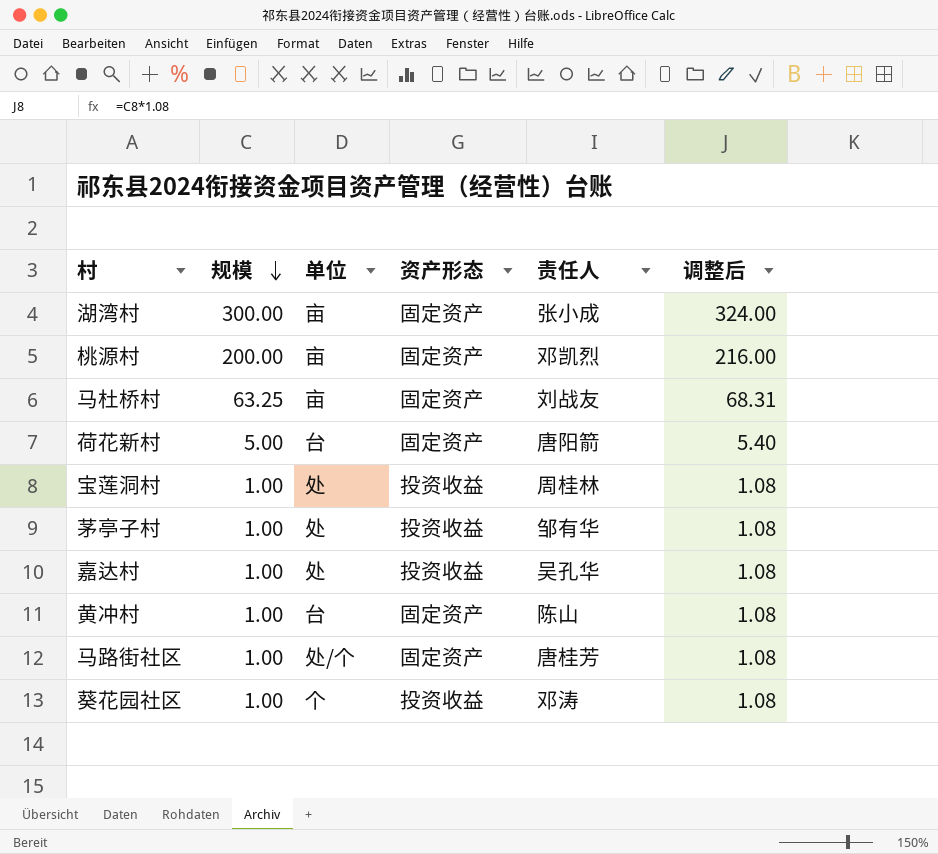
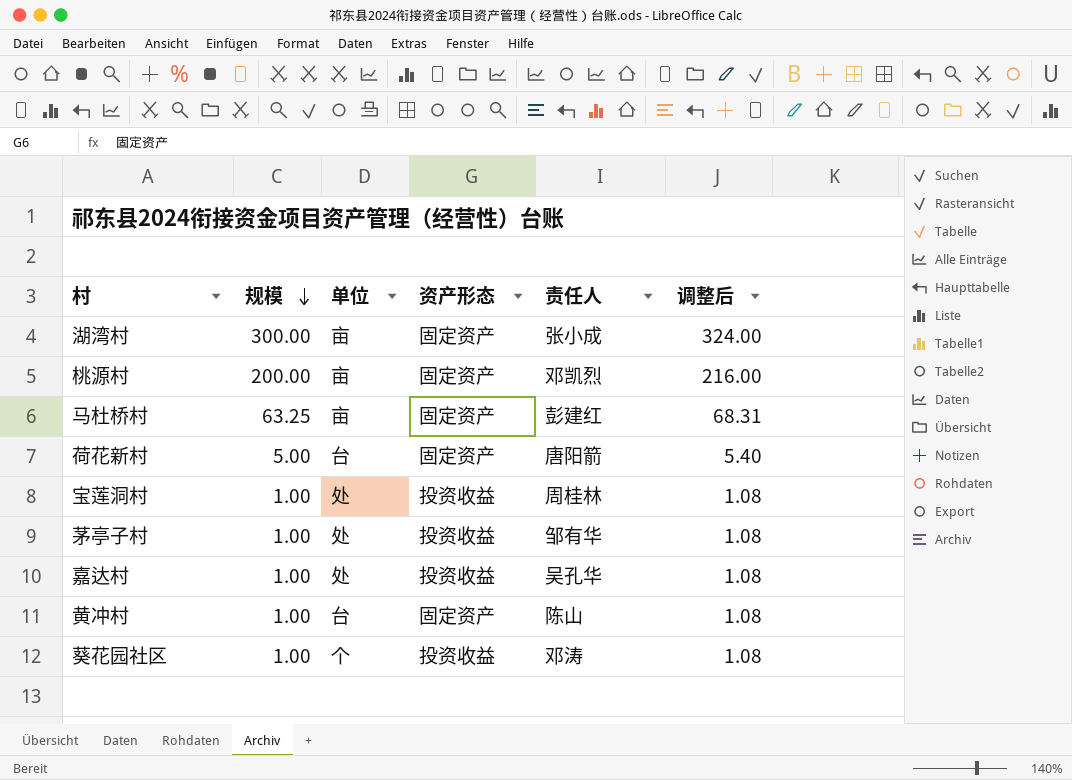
row 马路街社区: 1.00 | 处/个 | 固定资产 | 唐桂芳 | 1.08 -> none
马杜桥村 | 责任人: 刘战友 -> 彭建红

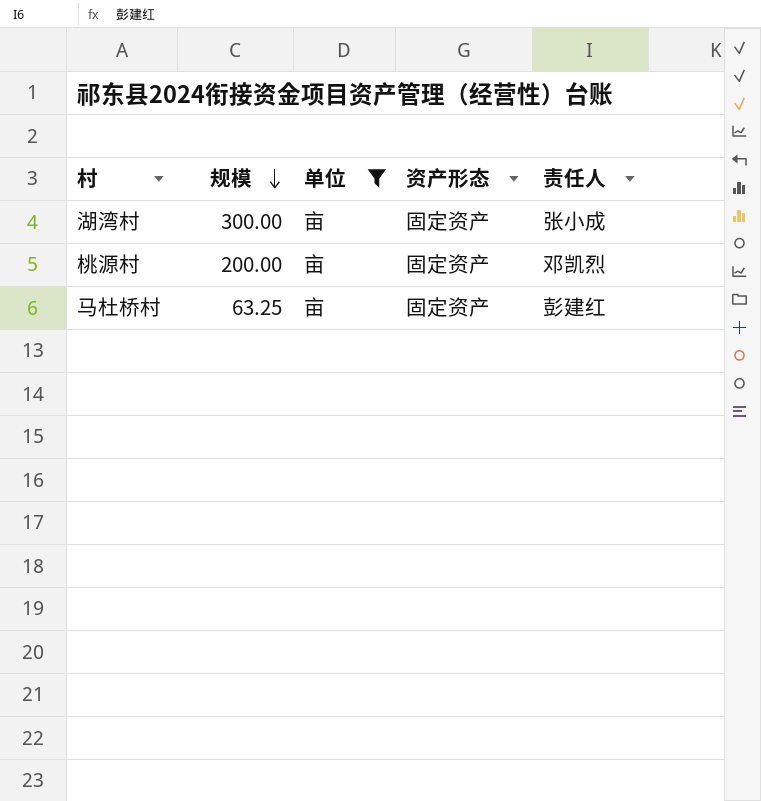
filter: none -> 单位 = 亩
column 调整后 | formula: [规模] * 1.08 -> none

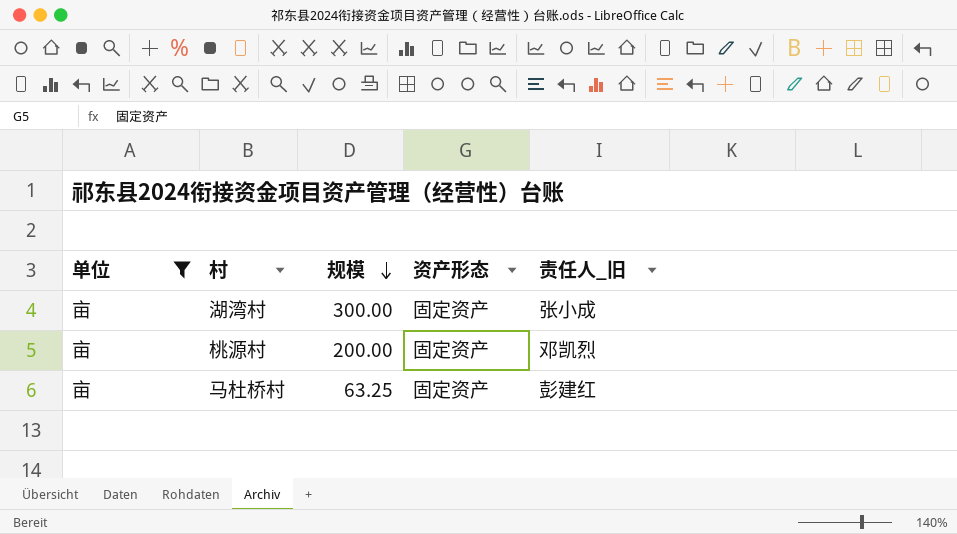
column 单位 | position: 3 -> 1
column name: 责任人 -> 责任人_旧

